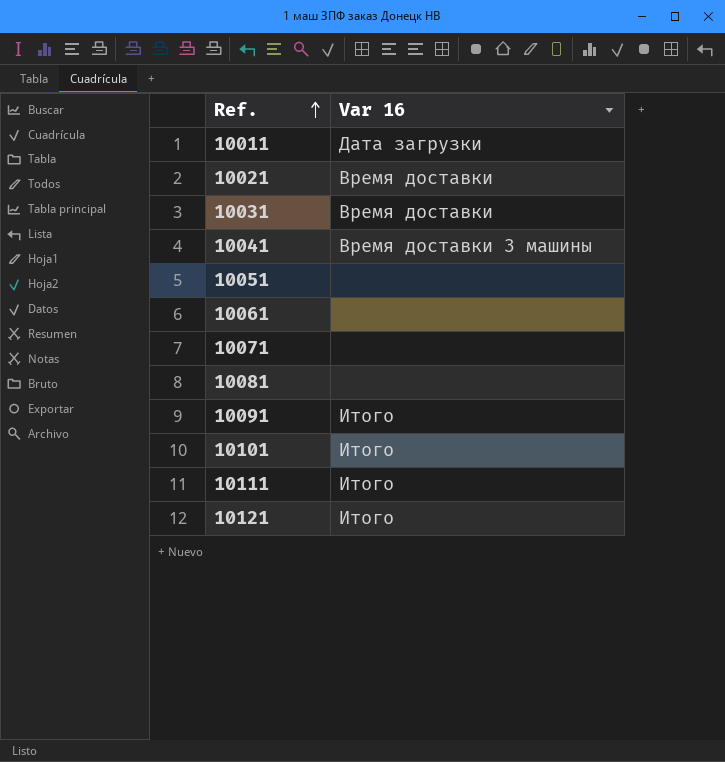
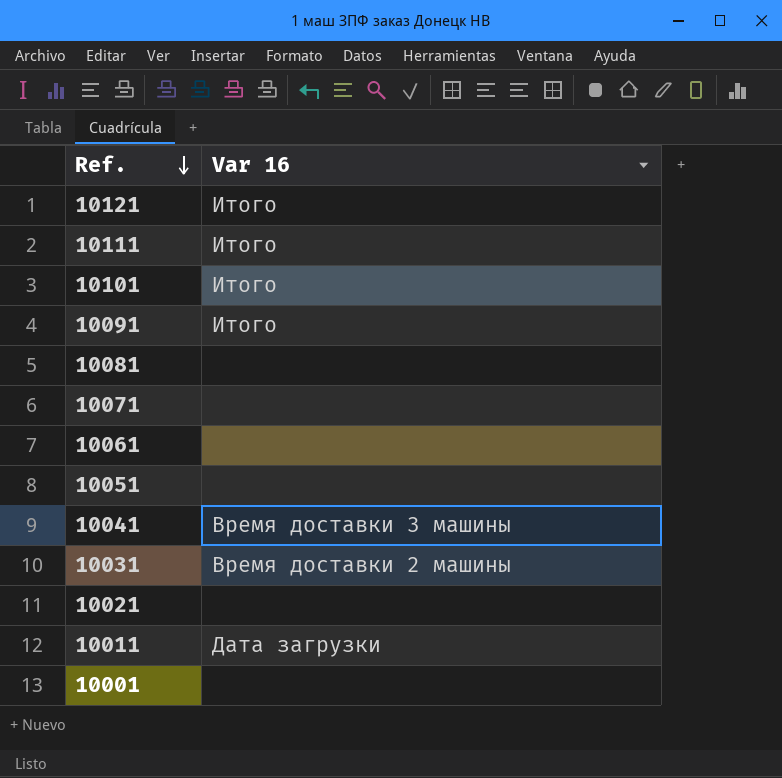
row order: Ref. ascending -> Ref. descending
10031 | Var 16: Время доставки -> Время доставки 2 машины
10021 | Var 16: Время доставки -> none
row 10001: none -> none

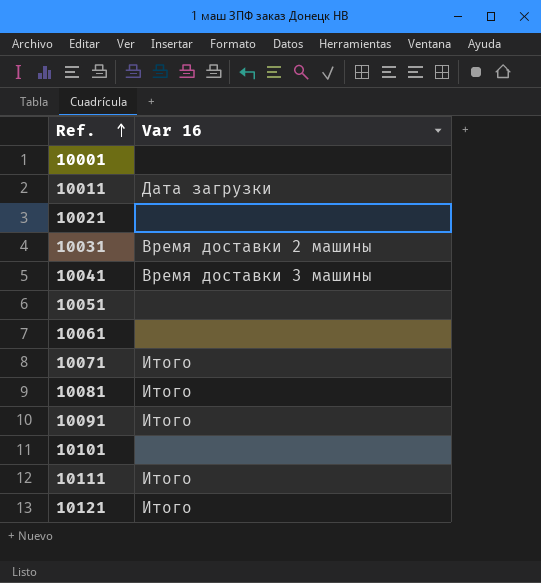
row order: Ref. descending -> Ref. ascending
10071 | Var 16: none -> Итого
10081 | Var 16: none -> Итого
10101 | Var 16: Итого -> none

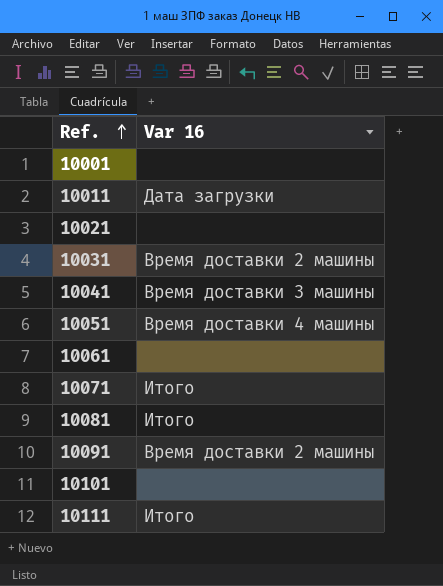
row 10121: Итого -> none
10051 | Var 16: none -> Время доставки 4 машины
10091 | Var 16: Итого -> Время доставки 2 машины

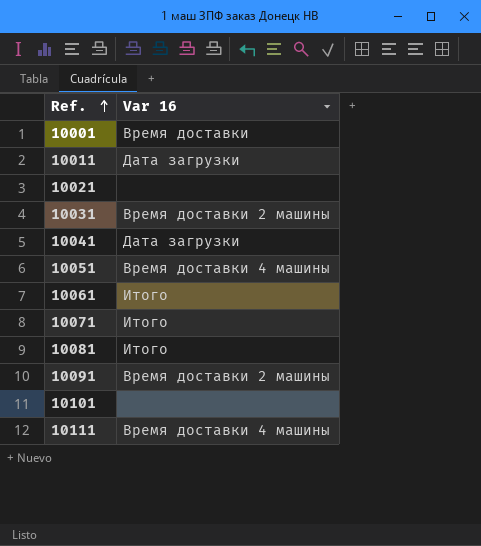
10001 | Var 16: none -> Время доставки
10041 | Var 16: Время доставки 3 машины -> Дата загрузки
10061 | Var 16: none -> Итого
10111 | Var 16: Итого -> Время доставки 4 машины

